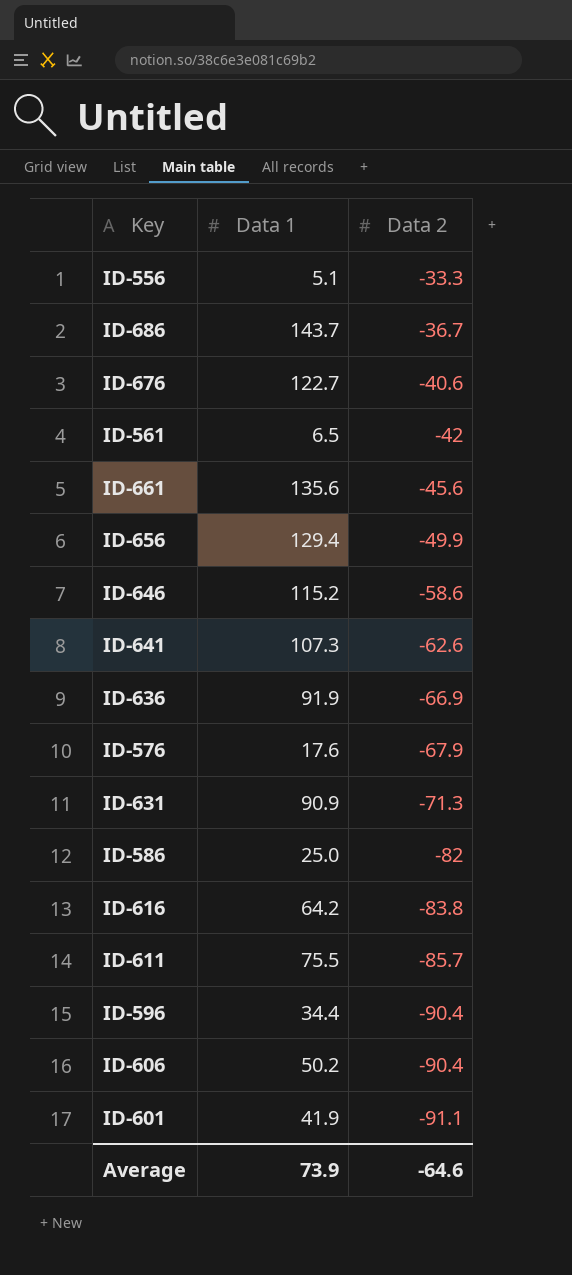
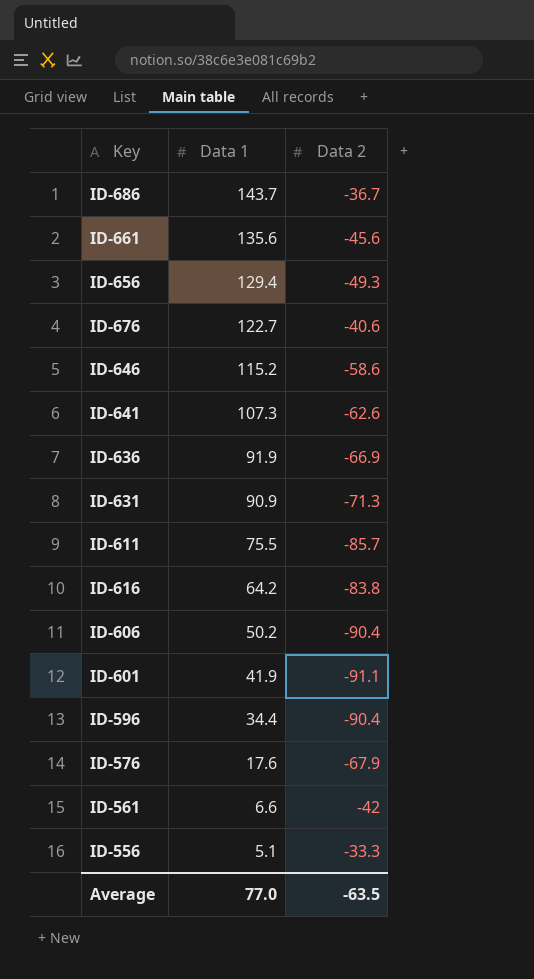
row order: Data 2 descending -> Data 1 descending
row ID-586: 25.0 | -82 -> none
ID-656 | Data 2: -49.9 -> -49.3
ID-561 | Data 1: 6.5 -> 6.6
Average | Data 1: 73.9 -> 77.0
Average | Data 2: -64.6 -> -63.5

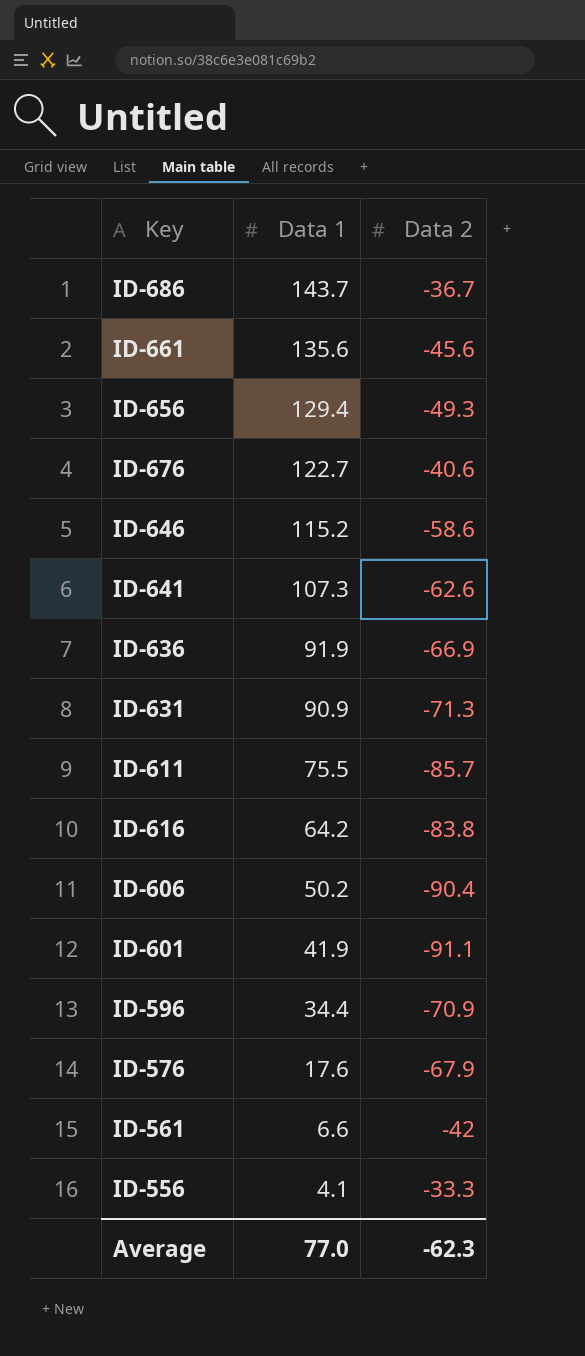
ID-596 | Data 2: -90.4 -> -70.9
ID-556 | Data 1: 5.1 -> 4.1
Average | Data 2: -63.5 -> -62.3

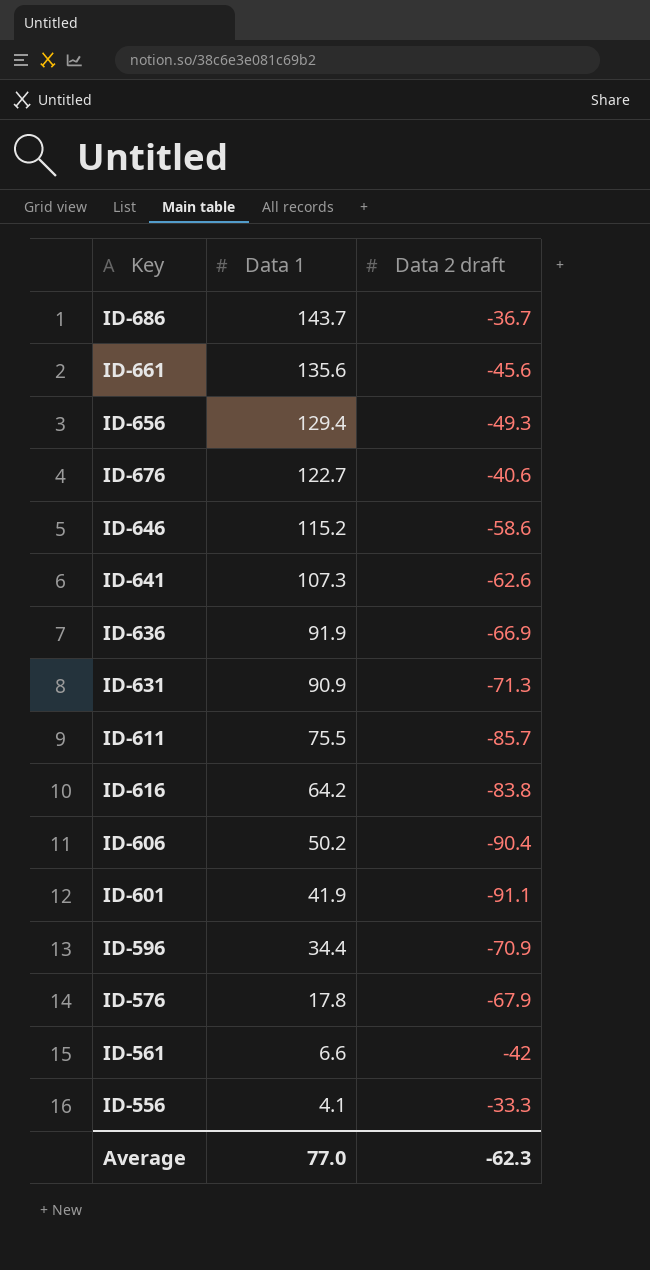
column name: Data 2 -> Data 2 draft
ID-576 | Data 1: 17.6 -> 17.8

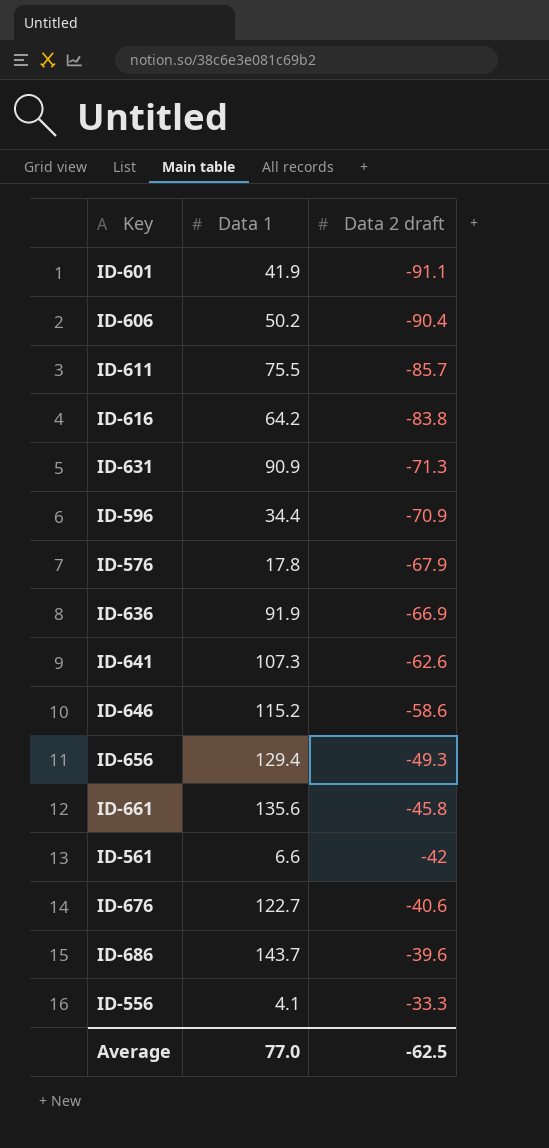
row order: Data 1 descending -> Data 2 draft ascending
ID-661 | Data 2 draft: -45.6 -> -45.8
ID-686 | Data 2 draft: -36.7 -> -39.6
Average | Data 2 draft: -62.3 -> -62.5

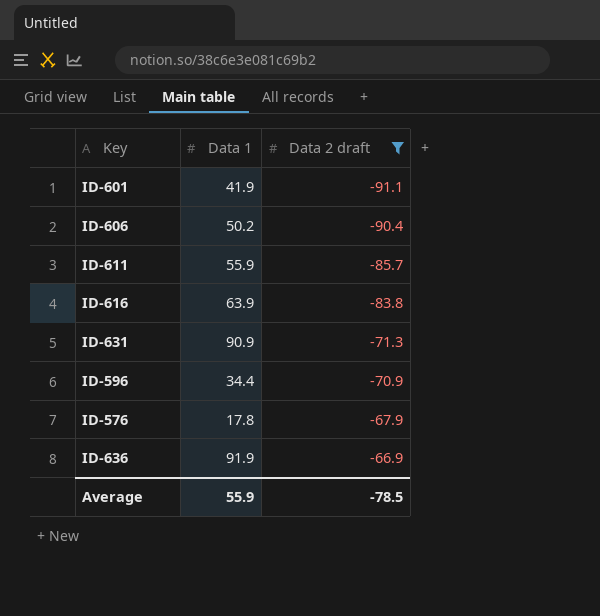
filter: none -> Data 2 draft <= -66.9
ID-611 | Data 1: 75.5 -> 55.9
ID-616 | Data 1: 64.2 -> 63.9
Average | Data 1: 77.0 -> 55.9
Average | Data 2 draft: -62.5 -> -78.5

